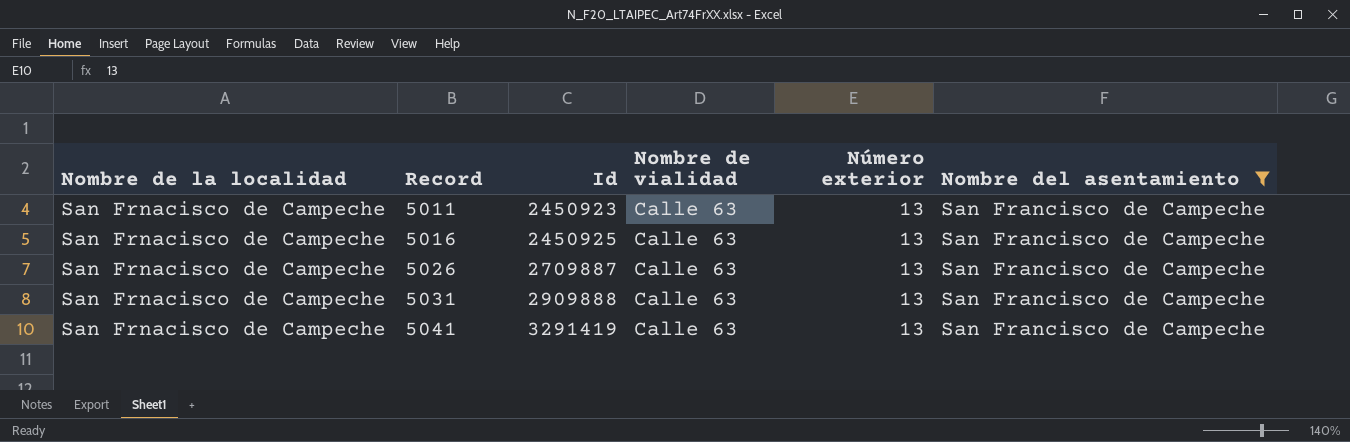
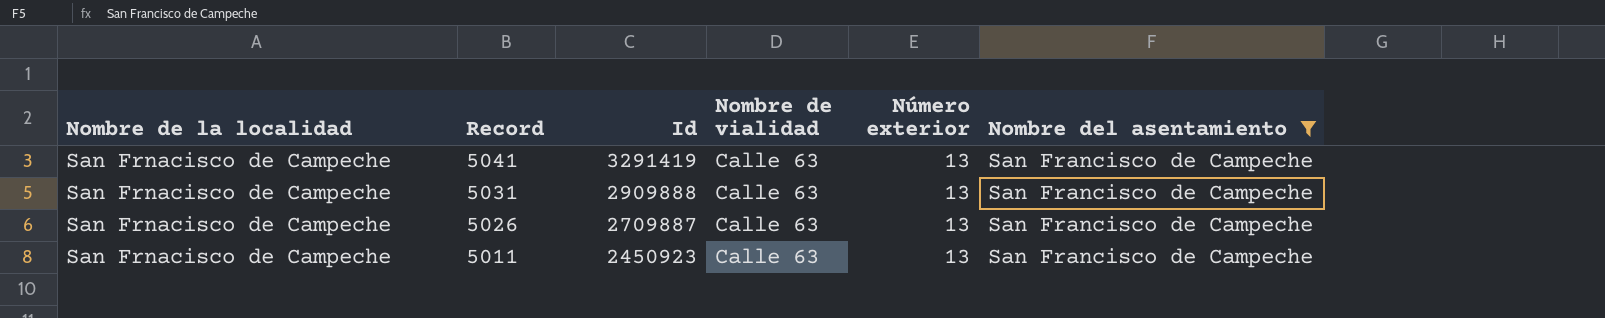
row order: Record ascending -> Record descending
row 5016: San Frnacisco de Campeche | 2450925 | Calle 63 | 13 | San Francisco de Campeche -> none

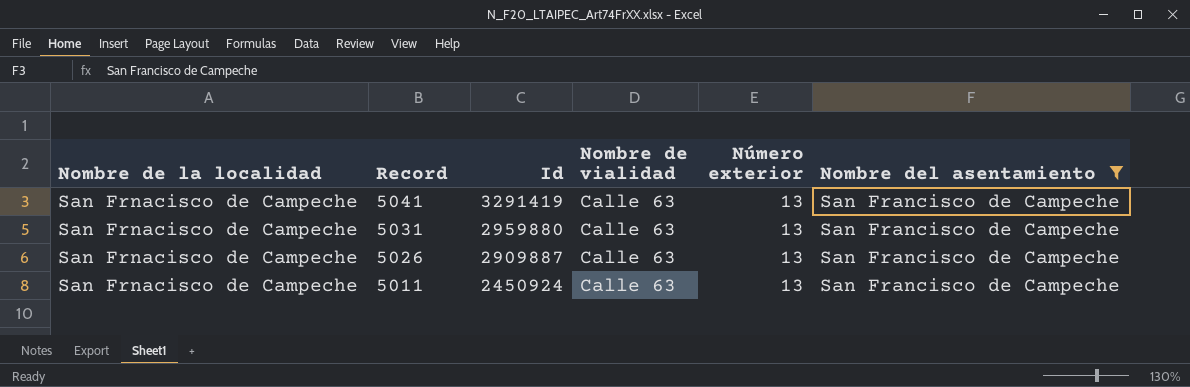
5031 | Id: 2909888 -> 2959880
5026 | Id: 2709887 -> 2909887
5011 | Id: 2450923 -> 2450924

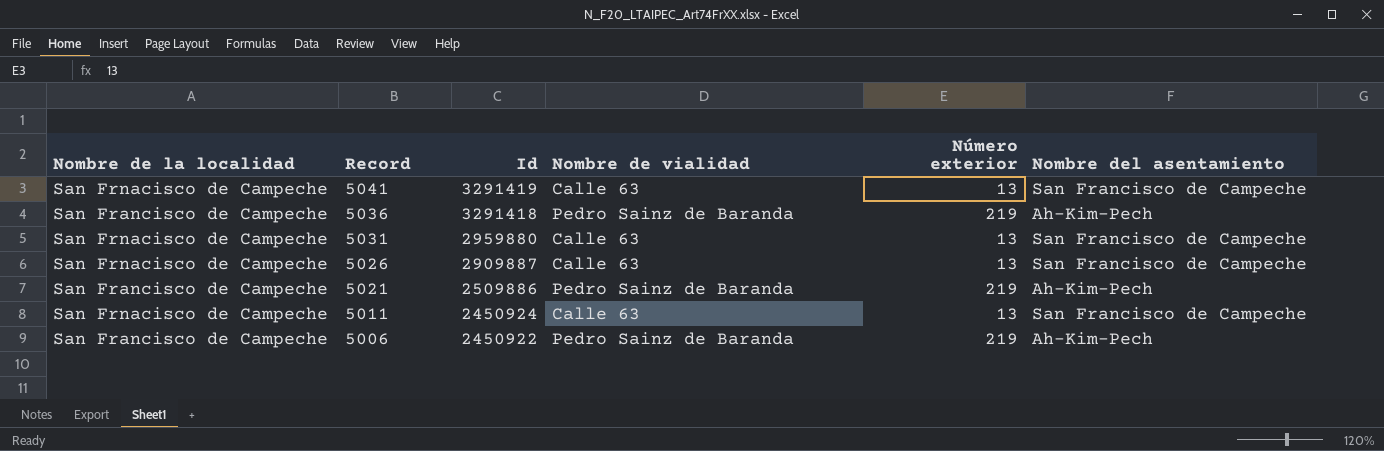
filter: Nombre del asentamiento = San Francisco de Campeche -> none

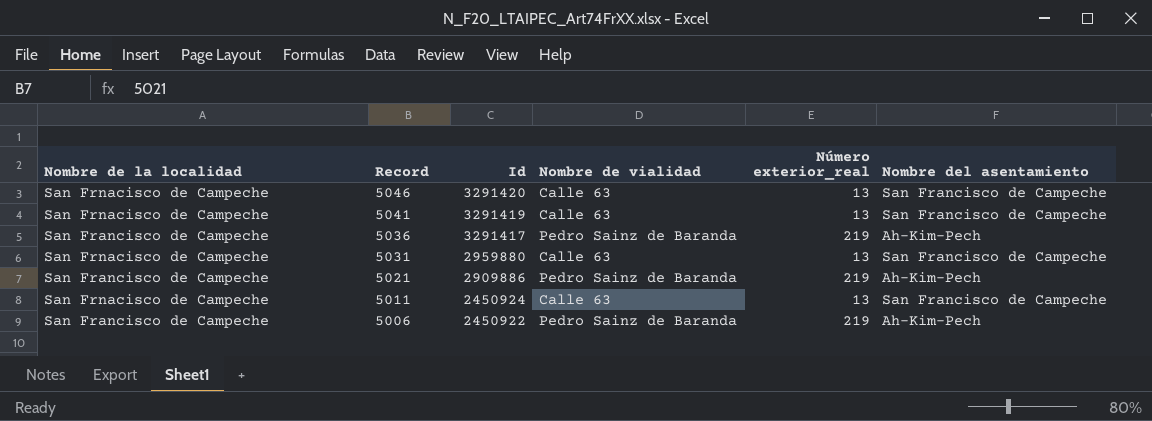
column name: Número exterior -> Número exterior_real
row 5026: San Frnacisco de Campeche | 2909887 | Calle 63 | 13 | San Francisco de Campeche -> none
row 5046: none -> San Frnacisco de Campeche | 3291420 | Calle 63 | 13 | San Francisco de Campeche
5036 | Id: 3291418 -> 3291417
5021 | Id: 2509886 -> 2909886

